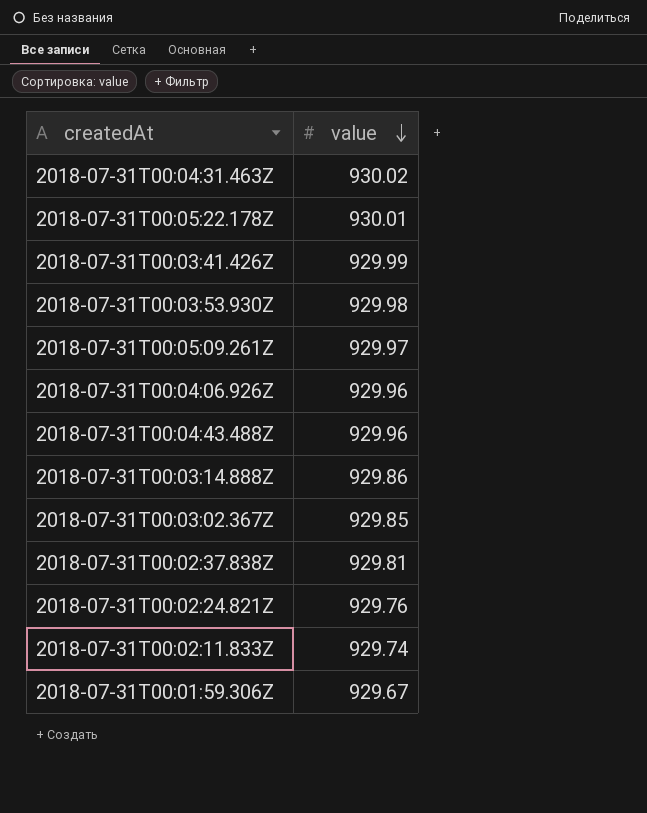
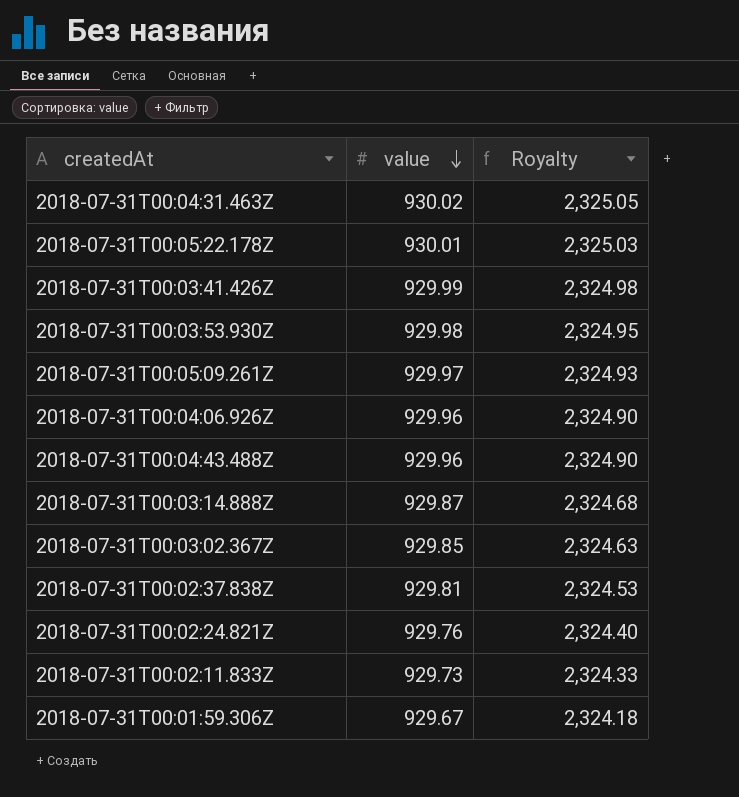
column Royalty | formula: none -> [value] * 2.5
2018-07-31T00:03:14.888Z | value: 929.86 -> 929.87
2018-07-31T00:02:11.833Z | value: 929.74 -> 929.73

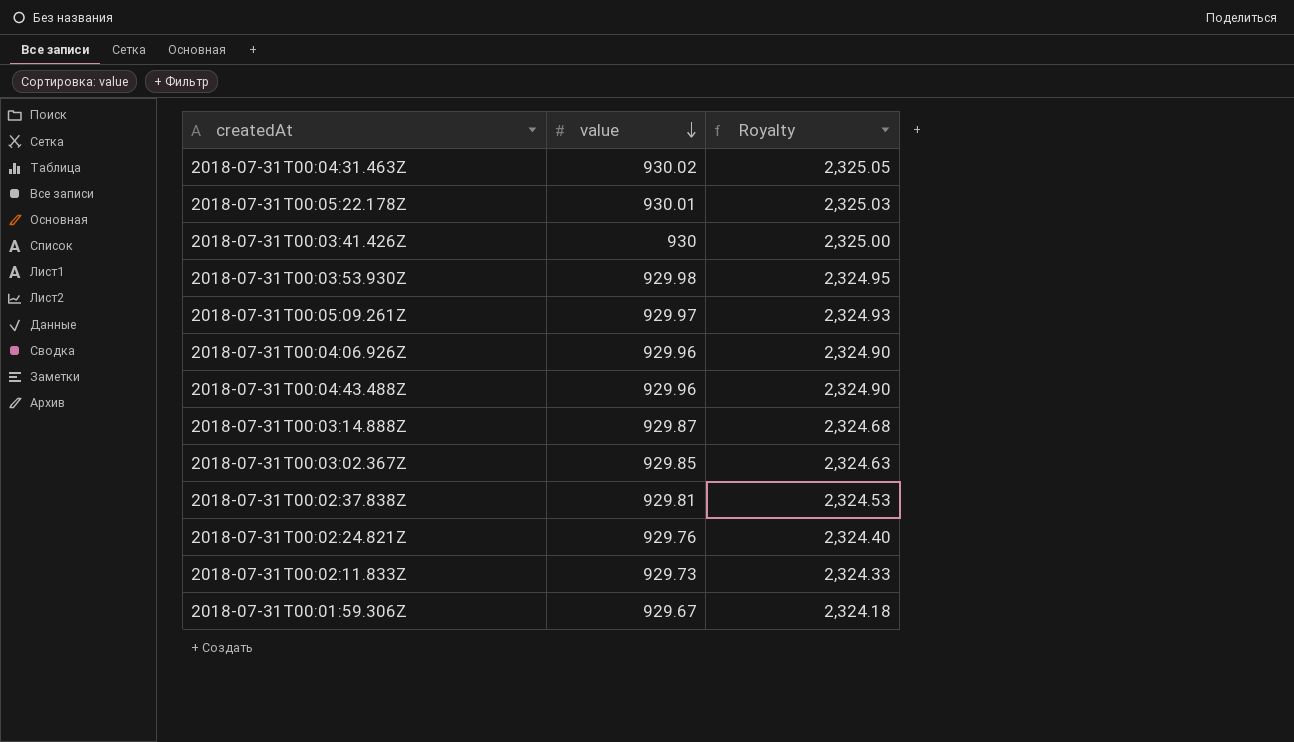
2018-07-31T00:03:41.426Z | value: 929.99 -> 930
2018-07-31T00:03:41.426Z | Royalty: 2,324.98 -> 2,325.00

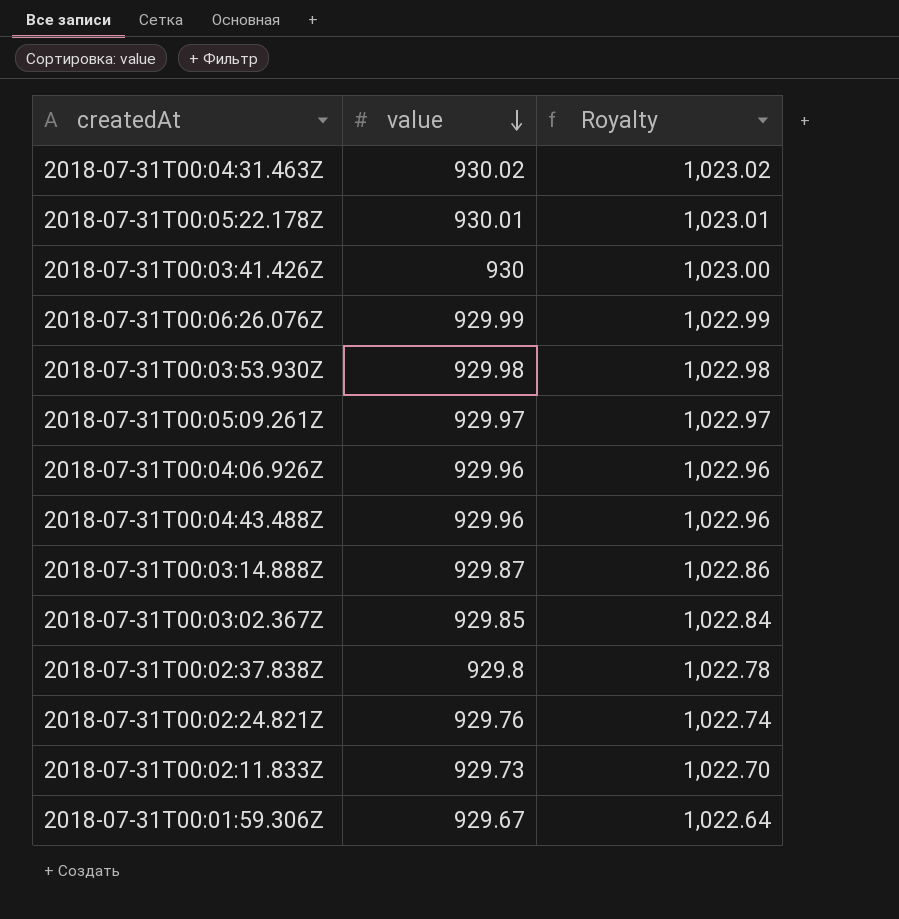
column Royalty | formula: [value] * 2.5 -> [value] * 1.1
row 2018-07-31T00:06:26.076Z: none -> 929.99 | 1,022.99
2018-07-31T00:02:37.838Z | value: 929.81 -> 929.8

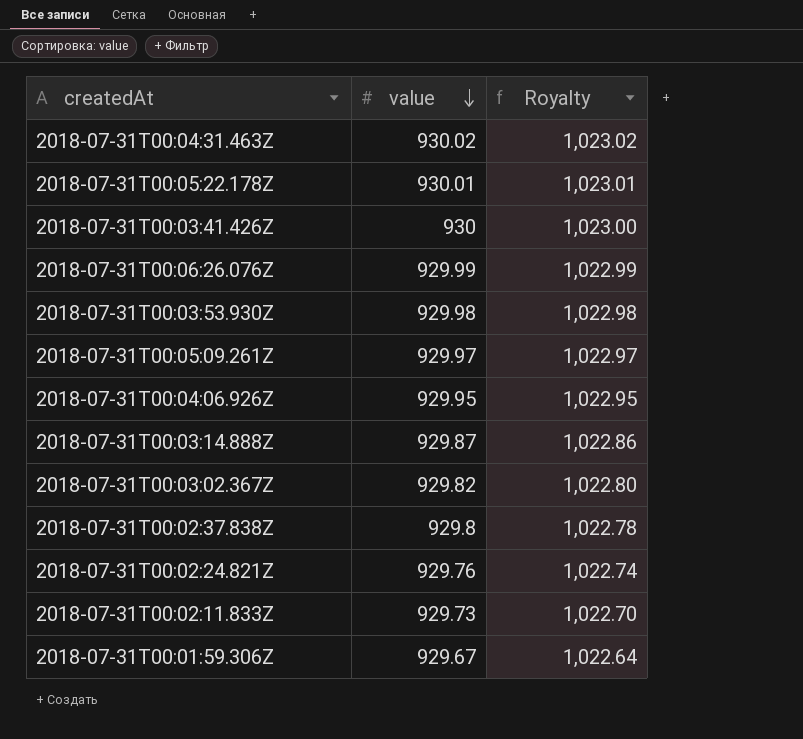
row 2018-07-31T00:04:43.488Z: 929.96 | 1,022.96 -> none
2018-07-31T00:04:06.926Z | value: 929.96 -> 929.95
2018-07-31T00:04:06.926Z | Royalty: 1,022.96 -> 1,022.95
2018-07-31T00:03:02.367Z | value: 929.85 -> 929.82
2018-07-31T00:03:02.367Z | Royalty: 1,022.84 -> 1,022.80

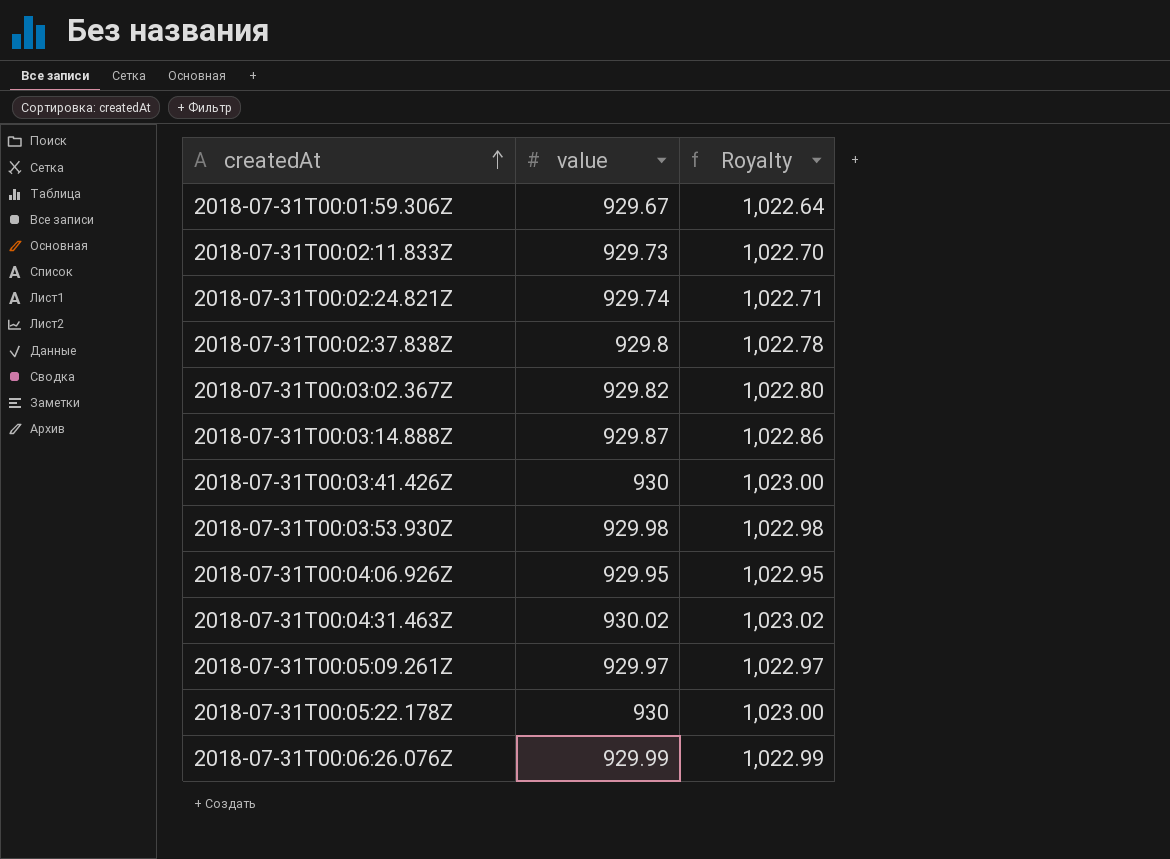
row order: value descending -> createdAt ascending
2018-07-31T00:02:24.821Z | value: 929.76 -> 929.74
2018-07-31T00:02:24.821Z | Royalty: 1,022.74 -> 1,022.71
2018-07-31T00:05:22.178Z | value: 930.01 -> 930
2018-07-31T00:05:22.178Z | Royalty: 1,023.01 -> 1,023.00

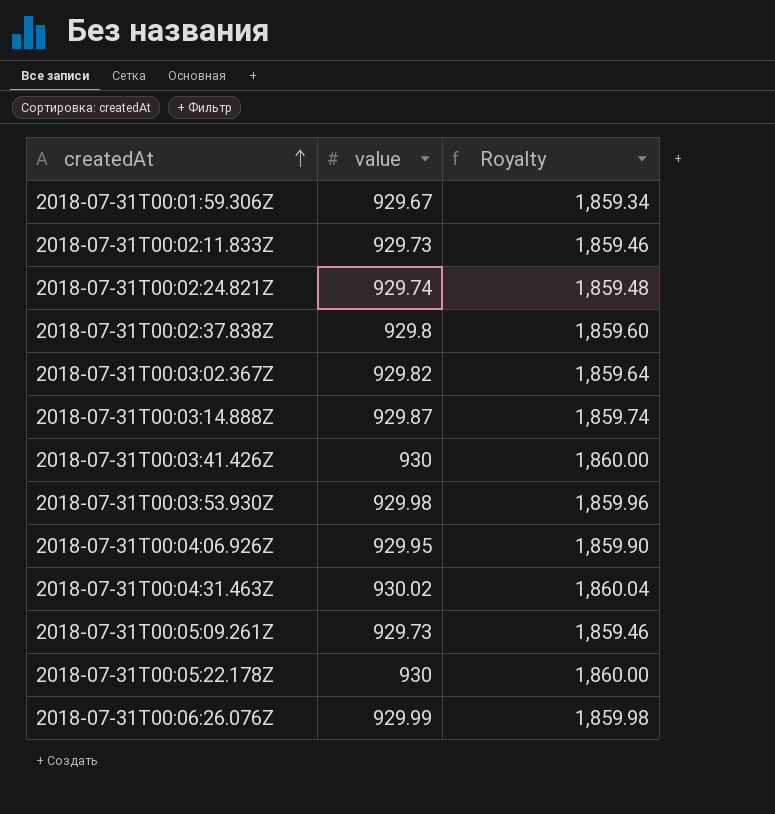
column Royalty | formula: [value] * 1.1 -> [value] * 2
2018-07-31T00:05:09.261Z | value: 929.97 -> 929.73

